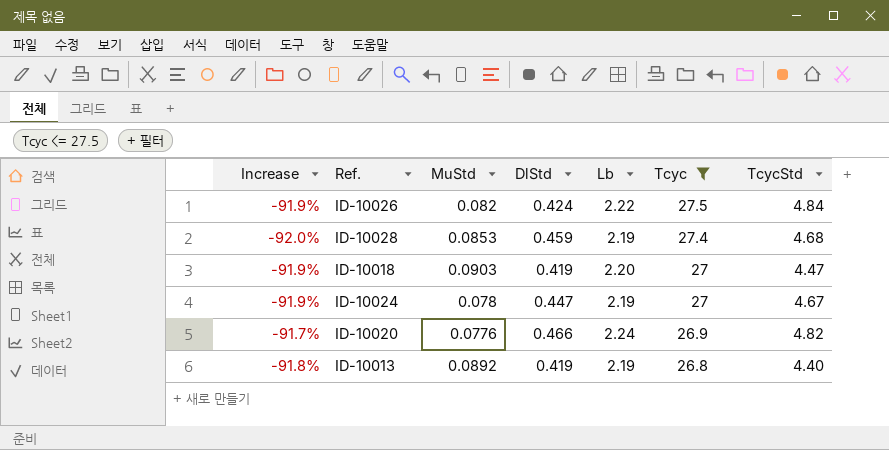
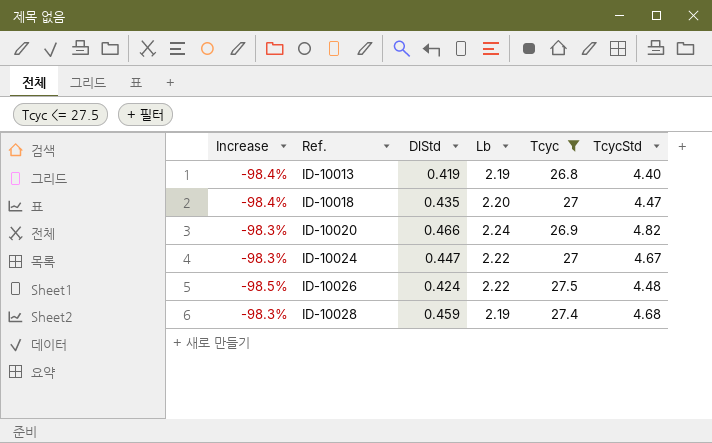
row order: Tcyc descending -> Ref. ascending
column MuStd | position: 3 -> none
column Increase | formula: ([Lb] - [Tcyc]) / [Tcyc] -> ([DlStd] - [Tcyc]) / [Tcyc]
ID-10018 | DlStd: 0.419 -> 0.435
ID-10024 | Lb: 2.19 -> 2.22
ID-10026 | TcycStd: 4.84 -> 4.48

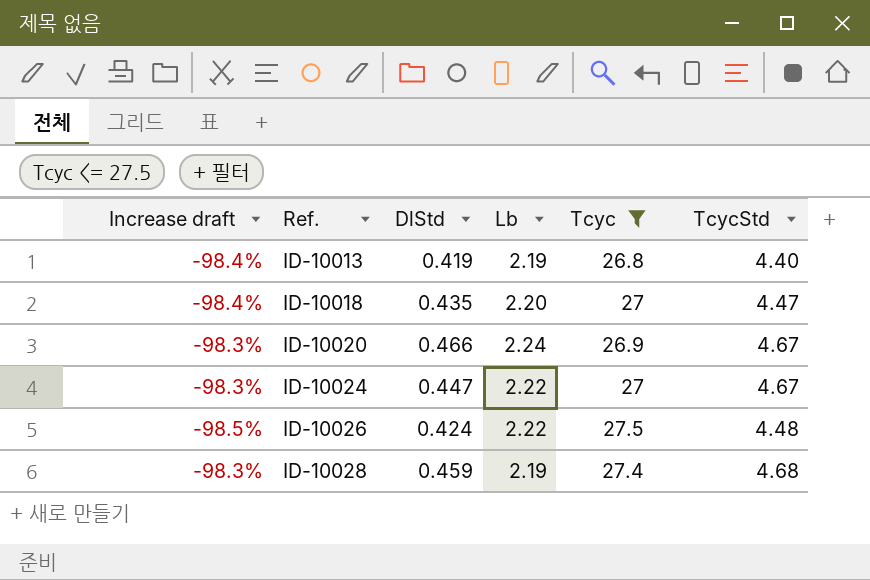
column name: Increase -> Increase draft
ID-10020 | TcycStd: 4.82 -> 4.67

